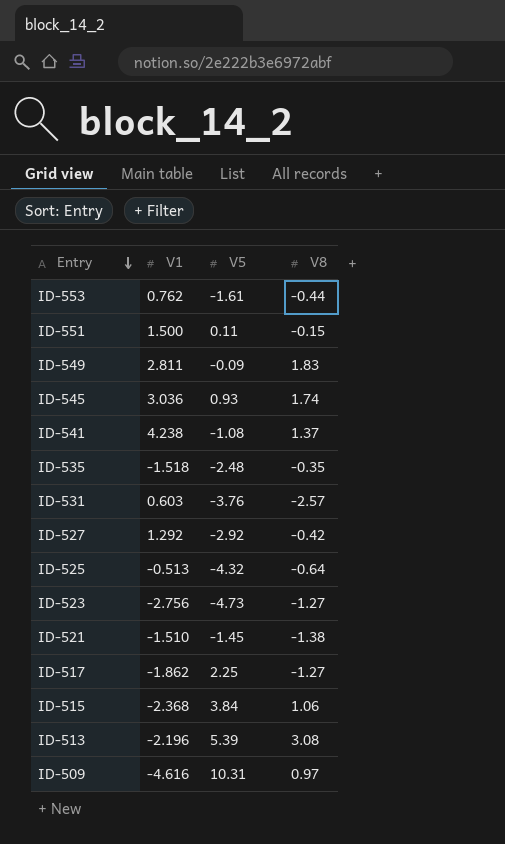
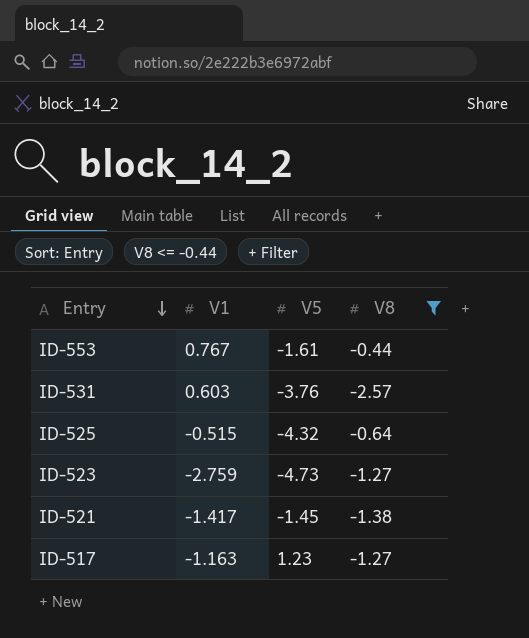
filter: none -> V8 <= -0.44
ID-553 | V1: 0.762 -> 0.767
ID-525 | V1: -0.513 -> -0.515
ID-523 | V1: -2.756 -> -2.759
ID-521 | V1: -1.510 -> -1.417
ID-517 | V1: -1.862 -> -1.163
ID-517 | V5: 2.25 -> 1.23

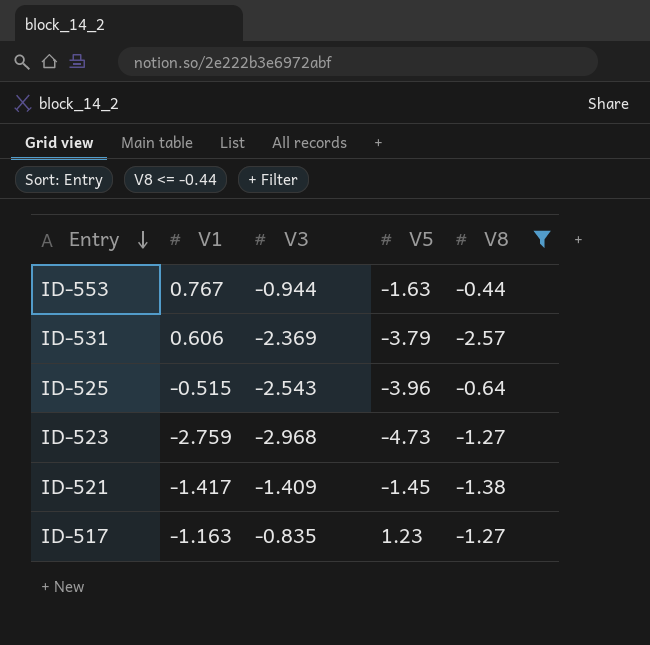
column V3 | position: none -> 3
ID-553 | V5: -1.61 -> -1.63
ID-531 | V1: 0.603 -> 0.606
ID-531 | V5: -3.76 -> -3.79
ID-525 | V5: -4.32 -> -3.96

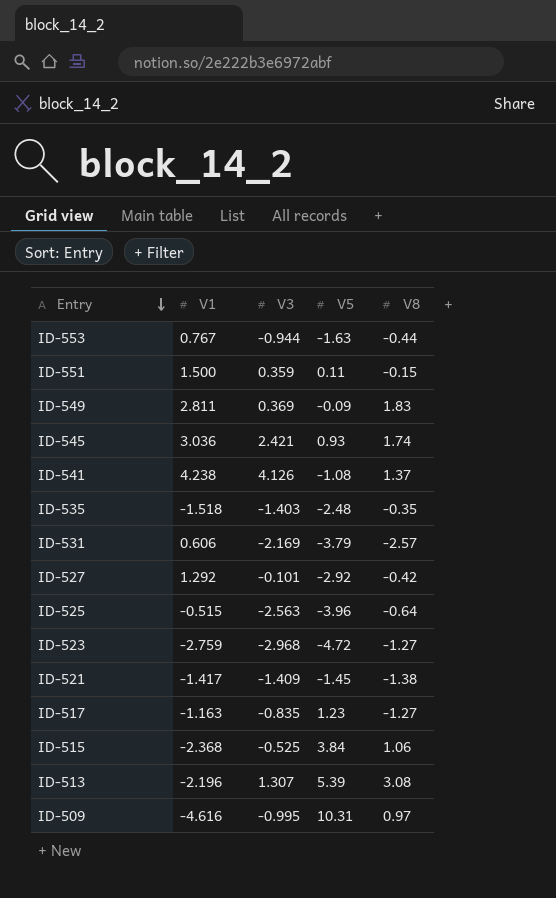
filter: V8 <= -0.44 -> none
ID-531 | V3: -2.369 -> -2.169
ID-525 | V3: -2.543 -> -2.563
ID-523 | V5: -4.73 -> -4.72

